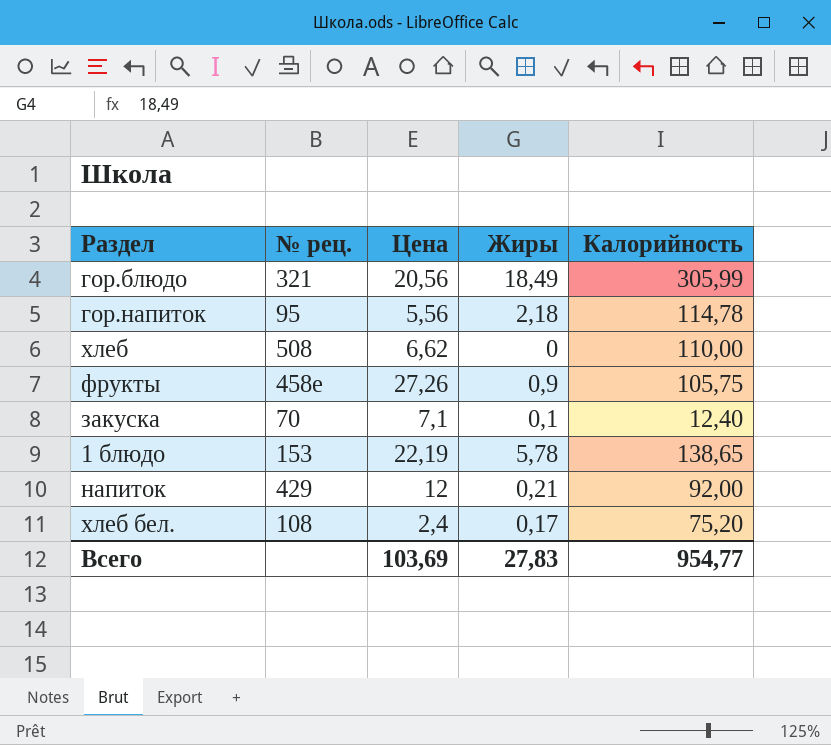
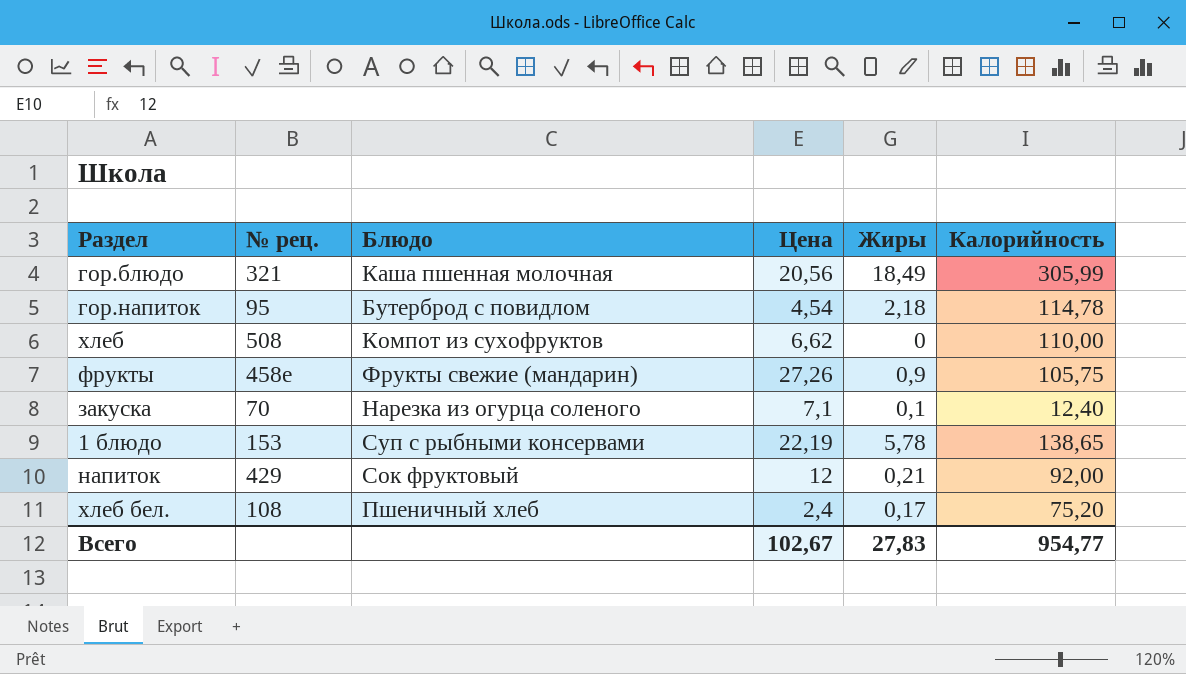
column Блюдо | position: none -> 3
гор.напиток | Цена: 5,56 -> 4,54
Всего | Цена: 103,69 -> 102,67

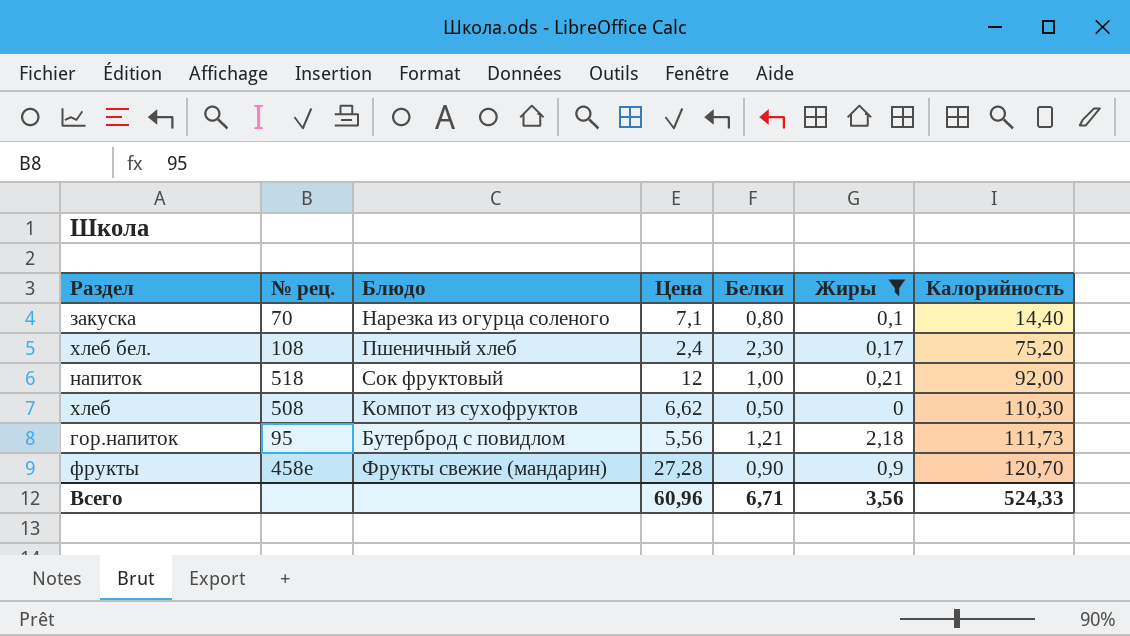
filter: none -> Жиры <= 2,18
row order: none -> Калорийность ascending
column Белки | position: none -> 5
закуска | Калорийность: 12,40 -> 14,40
напиток | № рец.: 429 -> 518
хлеб | Калорийность: 110,00 -> 110,30
гор.напиток | Цена: 4,54 -> 5,56
гор.напиток | Калорийность: 114,78 -> 111,73
фрукты | Цена: 27,26 -> 27,28
фрукты | Калорийность: 105,75 -> 120,70
Всего | Цена: 102,67 -> 60,96
Всего | Жиры: 27,83 -> 3,56
Всего | Калорийность: 954,77 -> 524,33

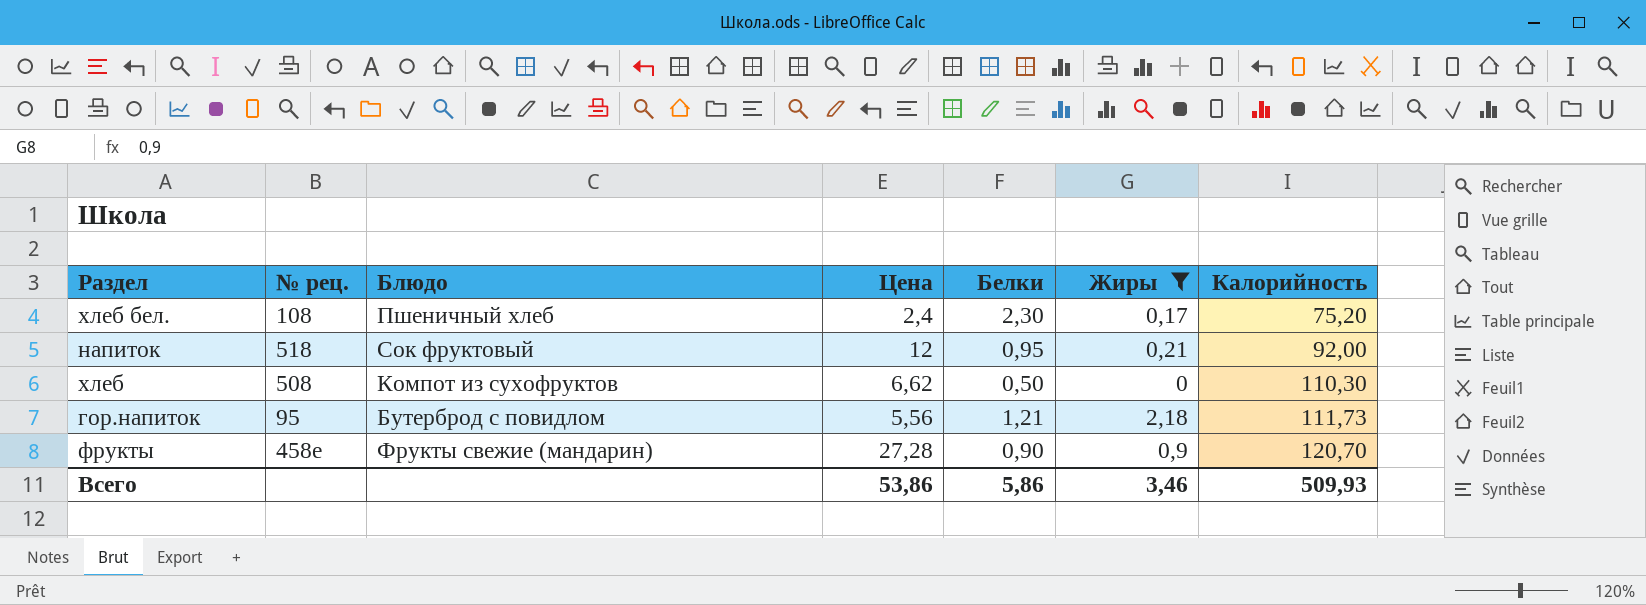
row закуска: 70 | Нарезка из огурца соленого | 7,1 | 0,80 | 0,1 | 14,40 -> none
напиток | Белки: 1,00 -> 0,95
Всего | Цена: 60,96 -> 53,86
Всего | Белки: 6,71 -> 5,86
Всего | Жиры: 3,56 -> 3,46
Всего | Калорийность: 524,33 -> 509,93

